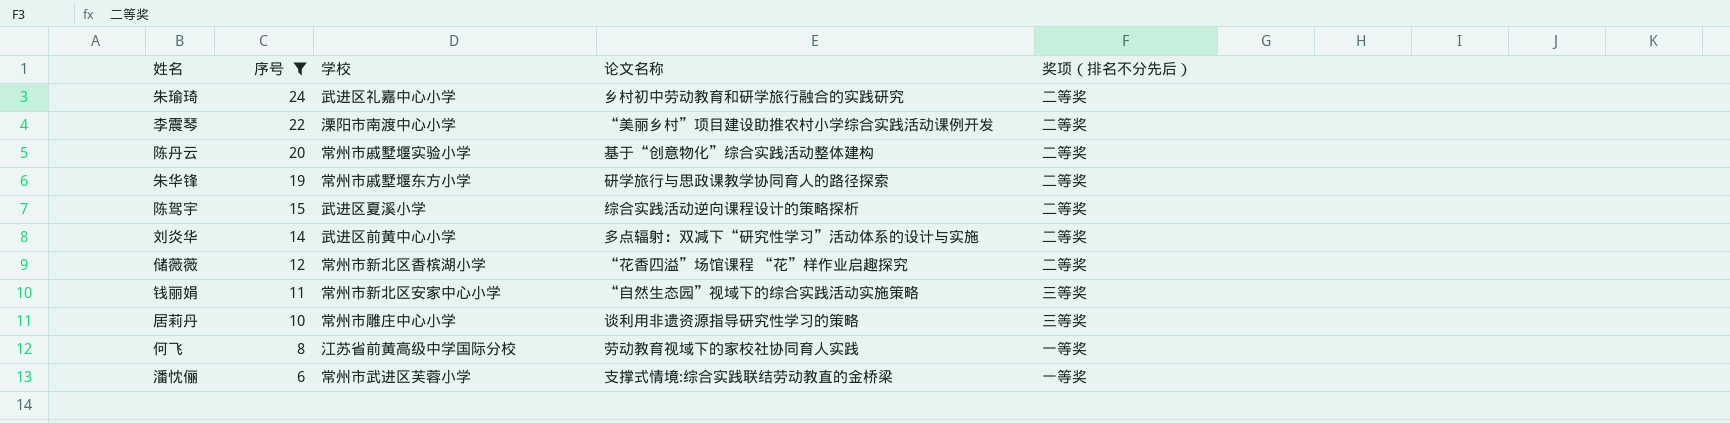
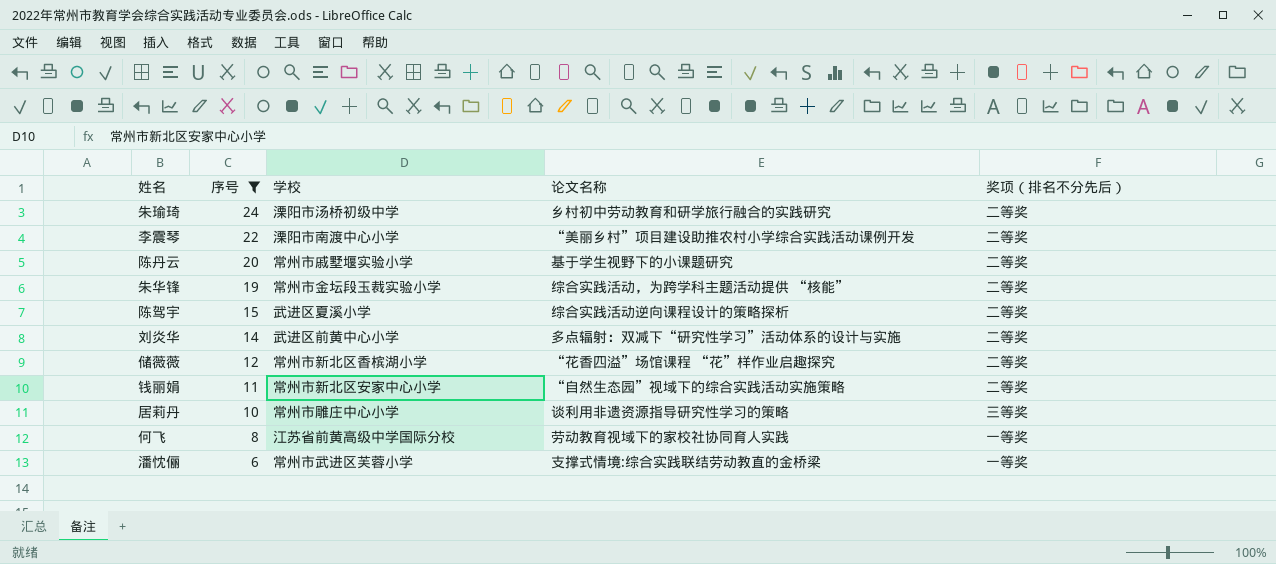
朱瑜琦 | 学校: 武进区礼嘉中心小学 -> 溧阳市汤桥初级中学
陈丹云 | 论文名称: 基于“创意物化”综合实践活动整体建构 -> 基于学生视野下的小课题研究
朱华锋 | 学校: 常州市戚墅堰东方小学 -> 常州市金坛段玉裁实验小学
朱华锋 | 论文名称: 研学旅行与思政课教学协同育人的路径探索 -> 综合实践活动，为跨学科主题活动提供 “核能”
钱丽娟 | 奖项（排名不分先后）: 三等奖 -> 二等奖

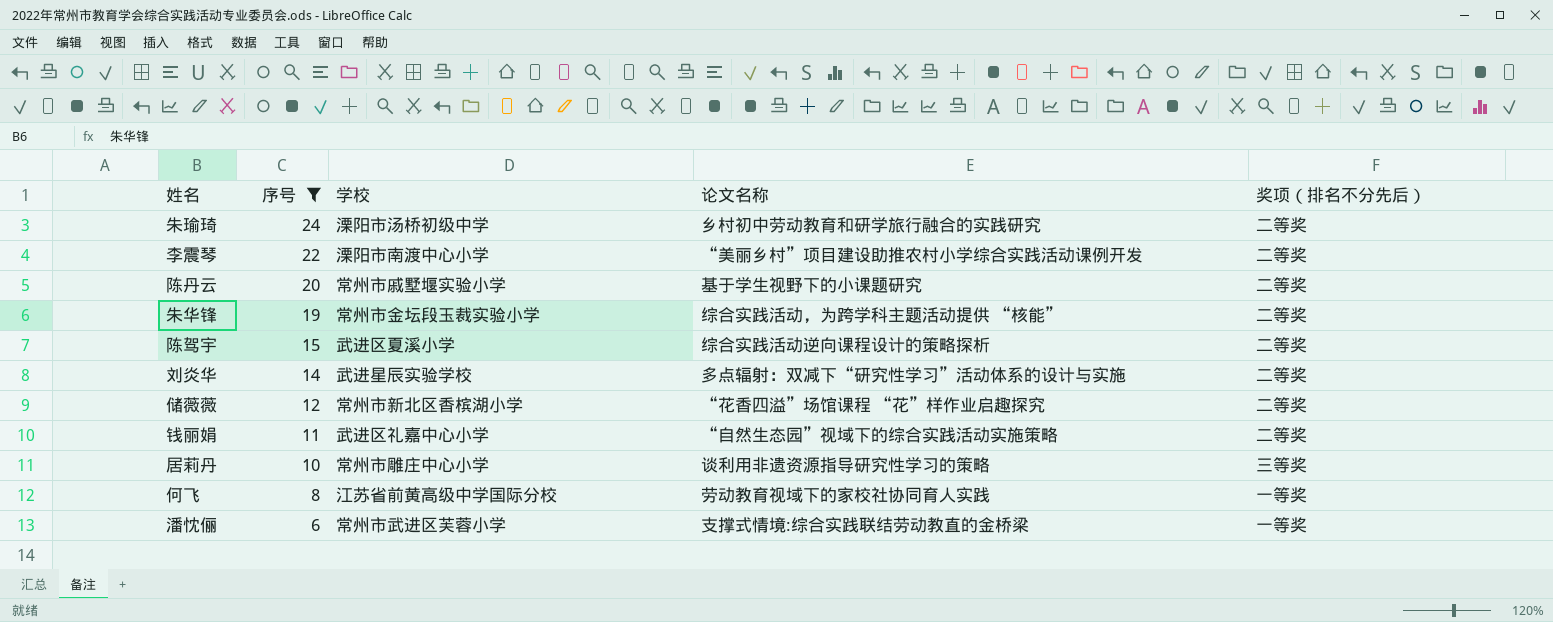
刘炎华 | 学校: 武进区前黄中心小学 -> 武进星辰实验学校
钱丽娟 | 学校: 常州市新北区安家中心小学 -> 武进区礼嘉中心小学

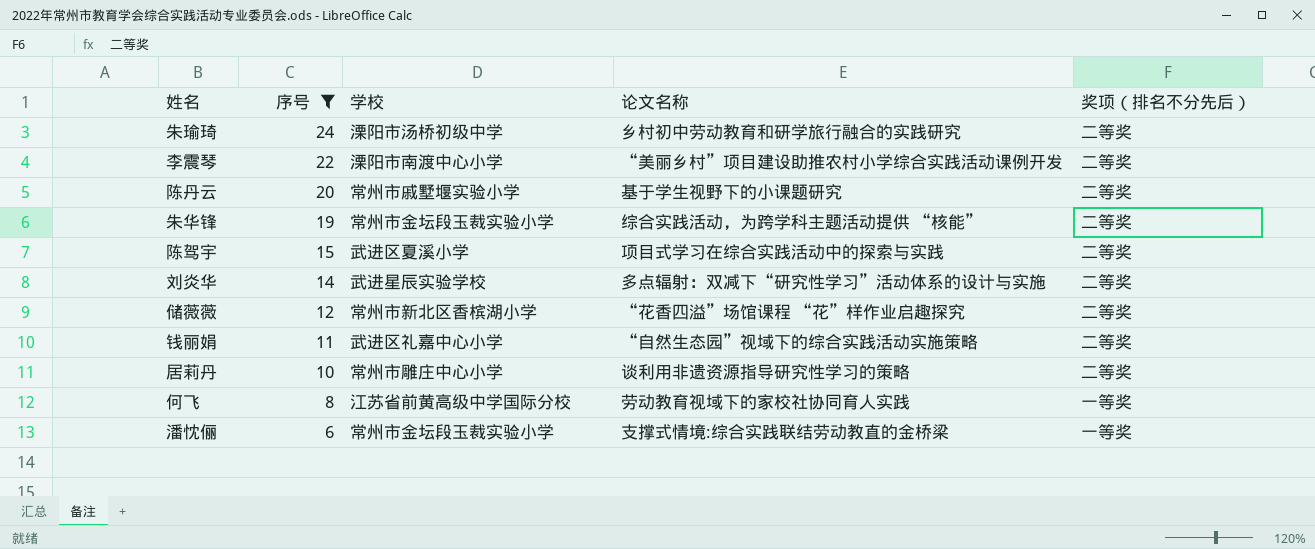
陈驾宇 | 论文名称: 综合实践活动逆向课程设计的策略探析 -> 项目式学习在综合实践活动中的探索与实践
居莉丹 | 奖项（排名不分先后）: 三等奖 -> 二等奖
潘忱俪 | 学校: 常州市武进区芙蓉小学 -> 常州市金坛段玉裁实验小学

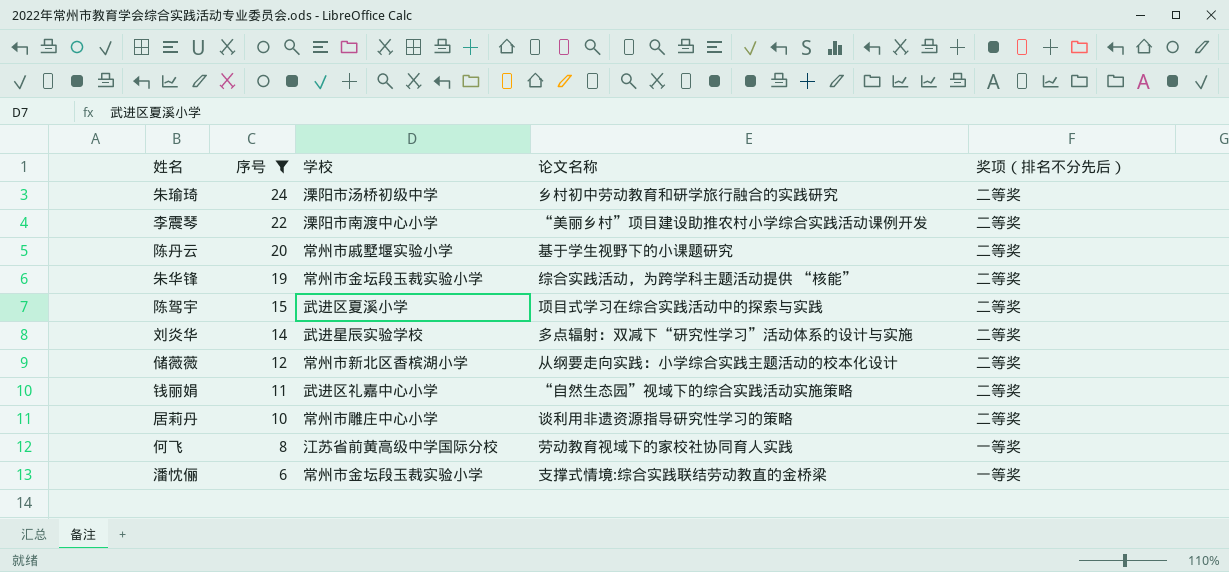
储薇薇 | 论文名称: “花香四溢”场馆课程 “花”样作业启趣探究 -> 从纲要走向实践：小学综合实践主题活动的校本化设计

